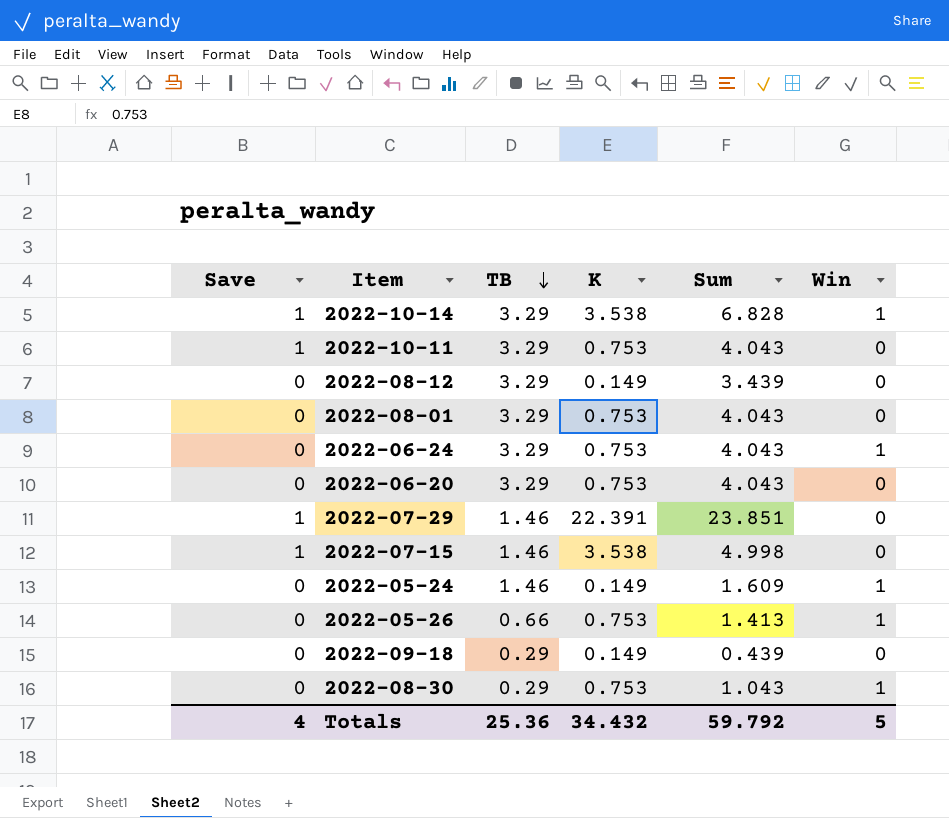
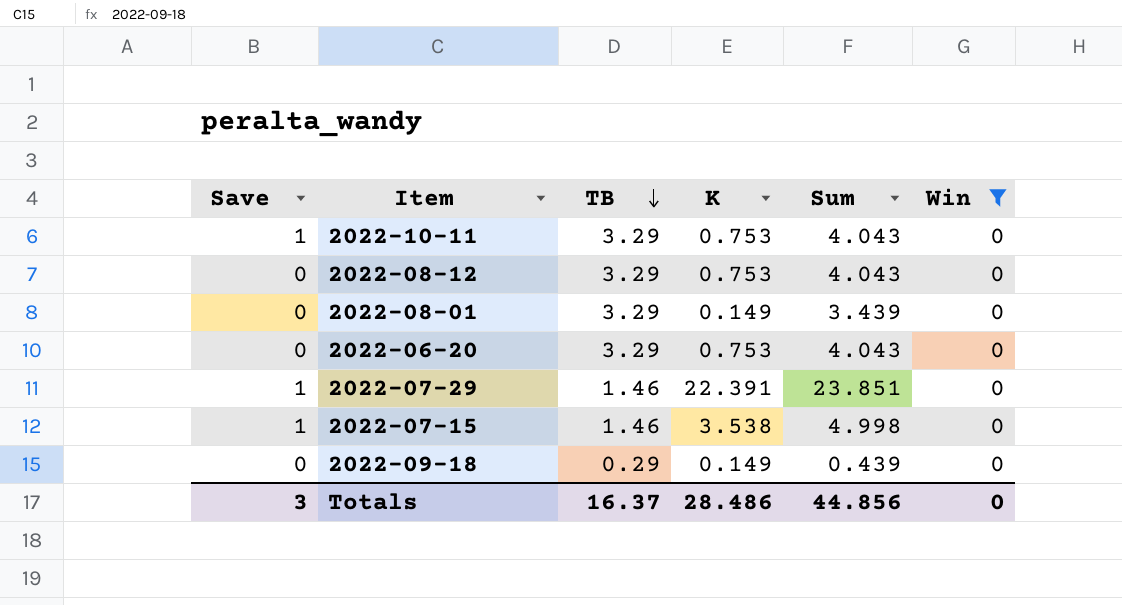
filter: none -> Win = 0
2022-08-12 | K: 0.149 -> 0.753
2022-08-12 | Sum: 3.439 -> 4.043
2022-08-01 | K: 0.753 -> 0.149
2022-08-01 | Sum: 4.043 -> 3.439
Totals | Save: 4 -> 3
Totals | TB: 25.36 -> 16.37
Totals | K: 34.432 -> 28.486
Totals | Sum: 59.792 -> 44.856
Totals | Win: 5 -> 0

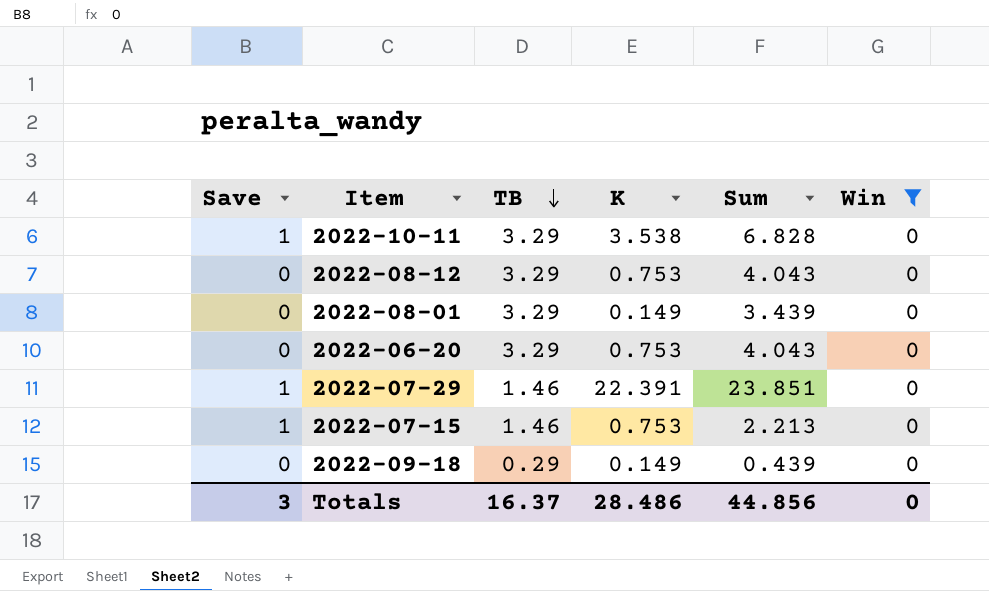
2022-10-11 | K: 0.753 -> 3.538
2022-10-11 | Sum: 4.043 -> 6.828
2022-07-15 | K: 3.538 -> 0.753
2022-07-15 | Sum: 4.998 -> 2.213

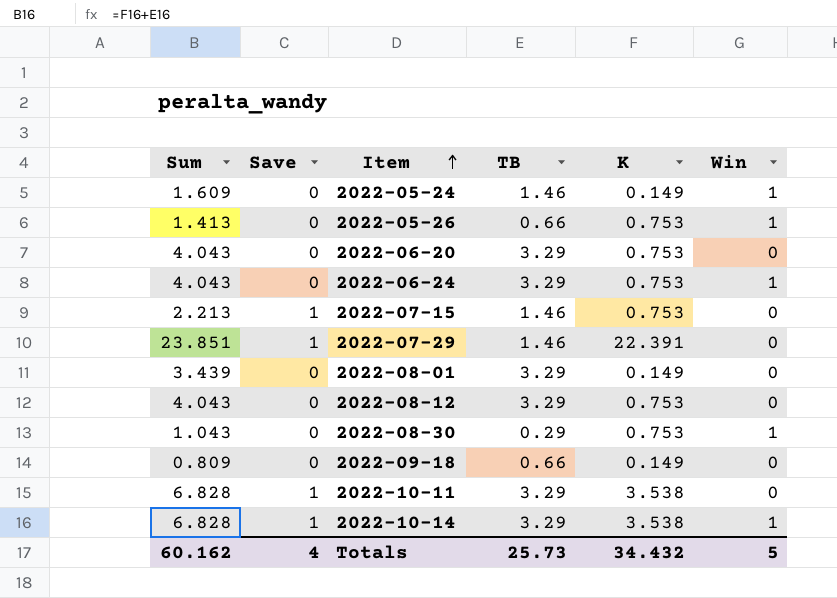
filter: Win = 0 -> none
row order: TB descending -> Item ascending
column Sum | position: 5 -> 1
2022-09-18 | Sum: 0.439 -> 0.809
2022-09-18 | TB: 0.29 -> 0.66
Totals | Sum: 44.856 -> 60.162
Totals | Save: 3 -> 4
Totals | TB: 16.37 -> 25.73
Totals | K: 28.486 -> 34.432
Totals | Win: 0 -> 5

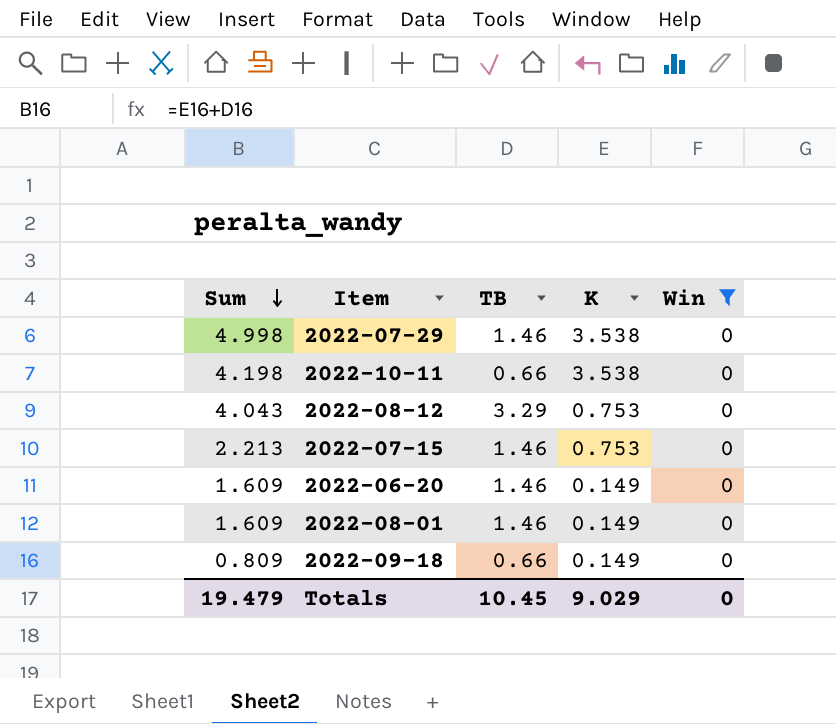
filter: none -> Win = 0
row order: Item ascending -> Sum descending
column Save | position: 2 -> none
2022-07-29 | Sum: 23.851 -> 4.998
2022-07-29 | K: 22.391 -> 3.538
2022-10-11 | Sum: 6.828 -> 4.198
2022-10-11 | TB: 3.29 -> 0.66
2022-06-20 | Sum: 4.043 -> 1.609
2022-06-20 | TB: 3.29 -> 1.46
2022-06-20 | K: 0.753 -> 0.149
2022-08-01 | Sum: 3.439 -> 1.609
2022-08-01 | TB: 3.29 -> 1.46
Totals | Sum: 60.162 -> 19.479
Totals | TB: 25.73 -> 10.45
Totals | K: 34.432 -> 9.029
Totals | Win: 5 -> 0

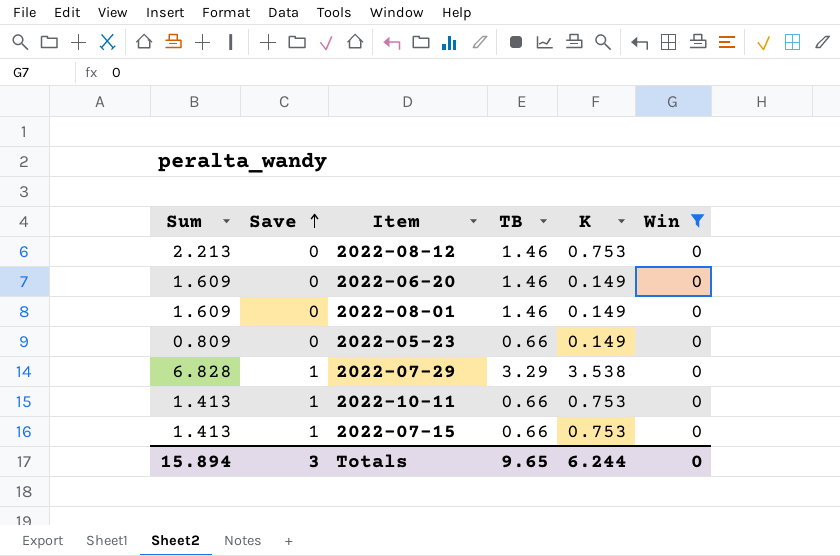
row order: Sum descending -> Save ascending
column Save | position: none -> 2
row 2022-09-18: 0.809 | 0.66 | 0.149 | 0 -> none
2022-08-12 | Sum: 4.043 -> 2.213
2022-08-12 | TB: 3.29 -> 1.46
row 2022-05-23: none -> 0.809 | 0 | 0.66 | 0.149 | 0
2022-07-29 | Sum: 4.998 -> 6.828
2022-07-29 | TB: 1.46 -> 3.29
2022-10-11 | Sum: 4.198 -> 1.413
2022-10-11 | K: 3.538 -> 0.753
2022-07-15 | Sum: 2.213 -> 1.413
2022-07-15 | TB: 1.46 -> 0.66
Totals | Sum: 19.479 -> 15.894
Totals | TB: 10.45 -> 9.65
Totals | K: 9.029 -> 6.244

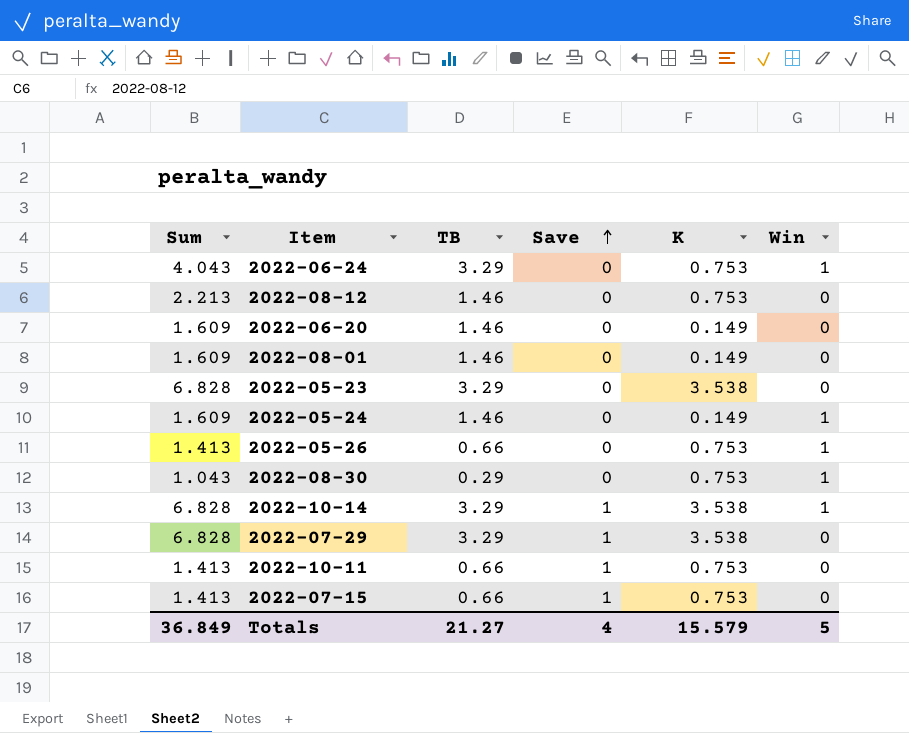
filter: Win = 0 -> none
column Save | position: 2 -> 4
2022-05-23 | Sum: 0.809 -> 6.828
2022-05-23 | TB: 0.66 -> 3.29
2022-05-23 | K: 0.149 -> 3.538
Totals | Sum: 15.894 -> 36.849
Totals | TB: 9.65 -> 21.27
Totals | Save: 3 -> 4
Totals | K: 6.244 -> 15.579
Totals | Win: 0 -> 5

